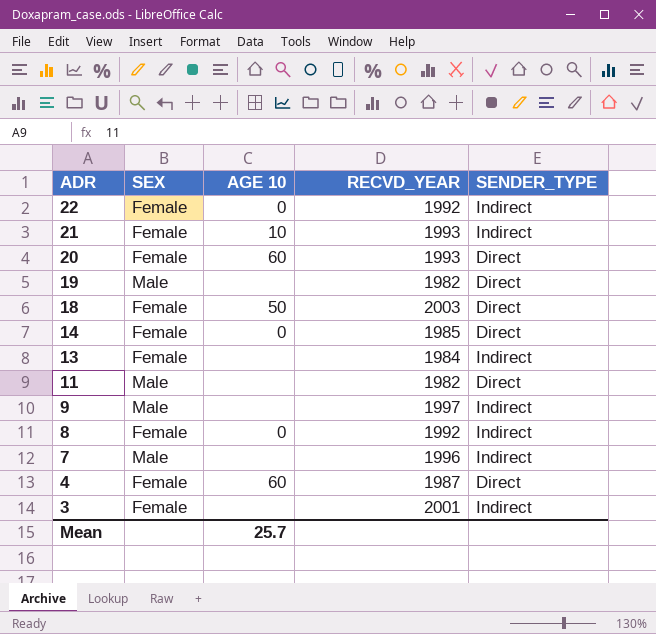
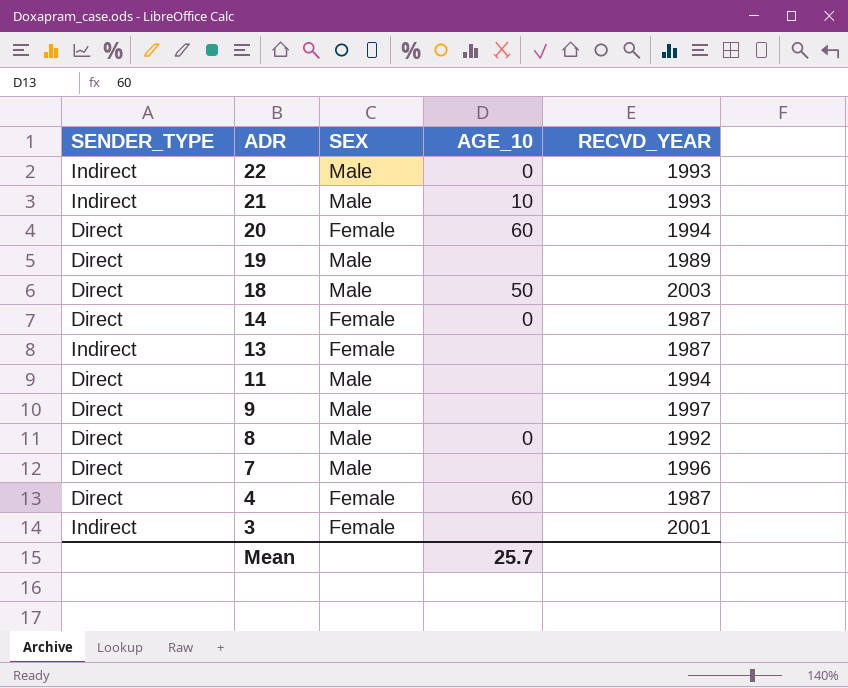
column SENDER_TYPE | position: 5 -> 1
column name: AGE 10 -> AGE_10
22 | SEX: Female -> Male
22 | RECVD_YEAR: 1992 -> 1993
21 | SEX: Female -> Male
20 | RECVD_YEAR: 1993 -> 1994
19 | RECVD_YEAR: 1982 -> 1989
18 | SEX: Female -> Male
14 | RECVD_YEAR: 1985 -> 1987
13 | RECVD_YEAR: 1984 -> 1987
11 | RECVD_YEAR: 1982 -> 1994
9 | SENDER_TYPE: Indirect -> Direct
8 | SENDER_TYPE: Indirect -> Direct
8 | SEX: Female -> Male
7 | SENDER_TYPE: Indirect -> Direct

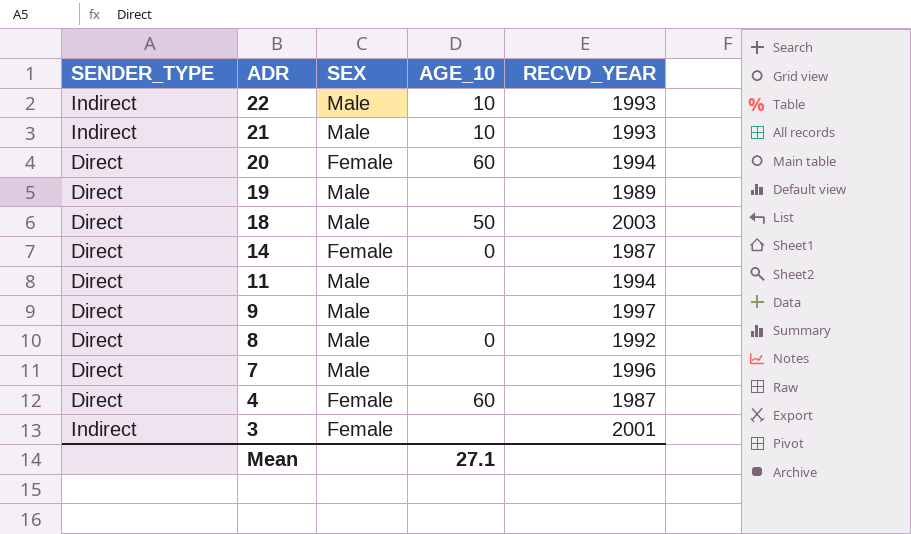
row 13: Indirect | Female | none | 1987 -> none
22 | AGE_10: 0 -> 10
Mean | AGE_10: 25.7 -> 27.1

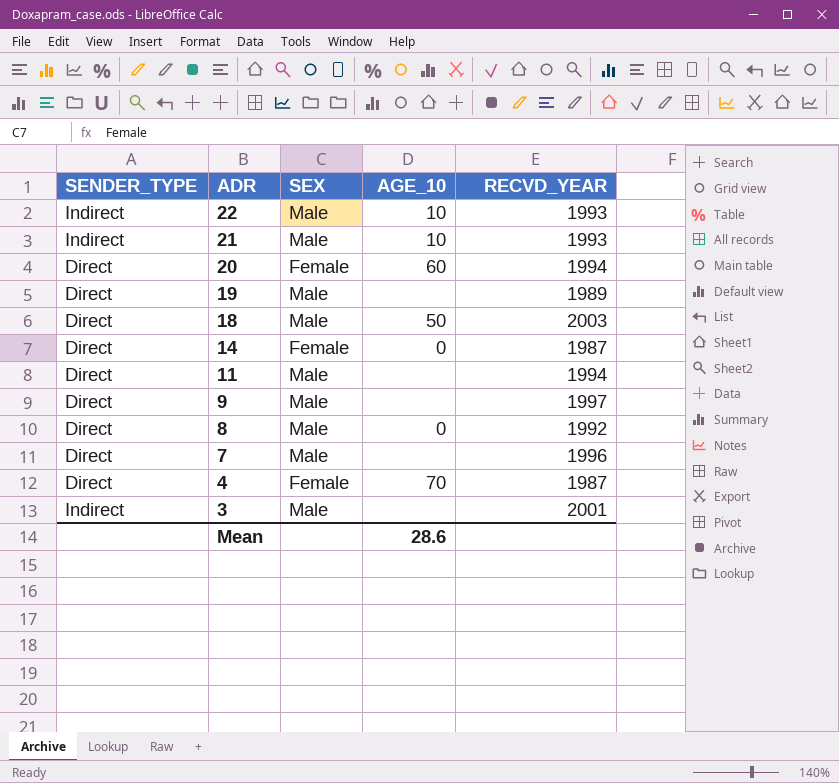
4 | AGE_10: 60 -> 70
3 | SEX: Female -> Male
Mean | AGE_10: 27.1 -> 28.6

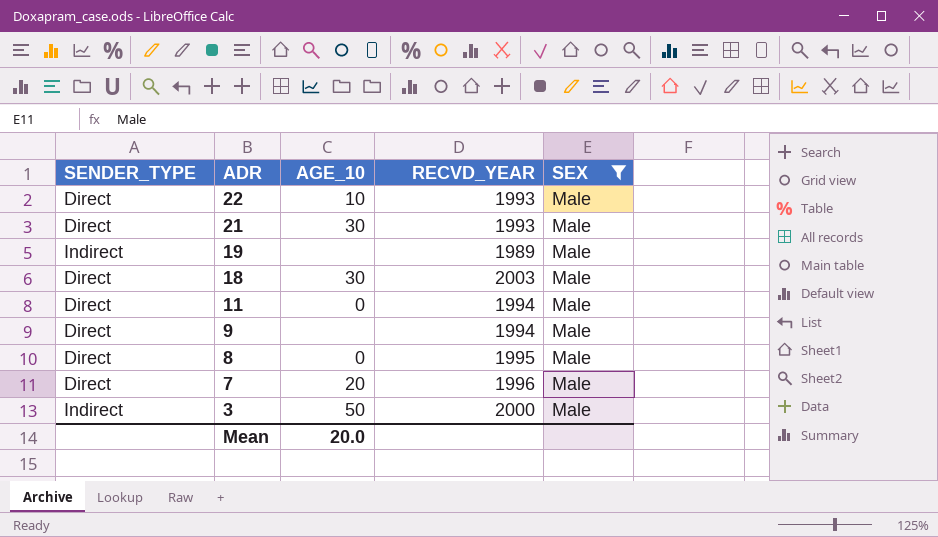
filter: none -> SEX = Male
column SEX | position: 3 -> 5
22 | SENDER_TYPE: Indirect -> Direct
21 | SENDER_TYPE: Indirect -> Direct
21 | AGE_10: 10 -> 30
19 | SENDER_TYPE: Direct -> Indirect
18 | AGE_10: 50 -> 30
11 | AGE_10: none -> 0
9 | RECVD_YEAR: 1997 -> 1994
8 | RECVD_YEAR: 1992 -> 1995
7 | AGE_10: none -> 20
3 | AGE_10: none -> 50
3 | RECVD_YEAR: 2001 -> 2000
Mean | AGE_10: 28.6 -> 20.0

